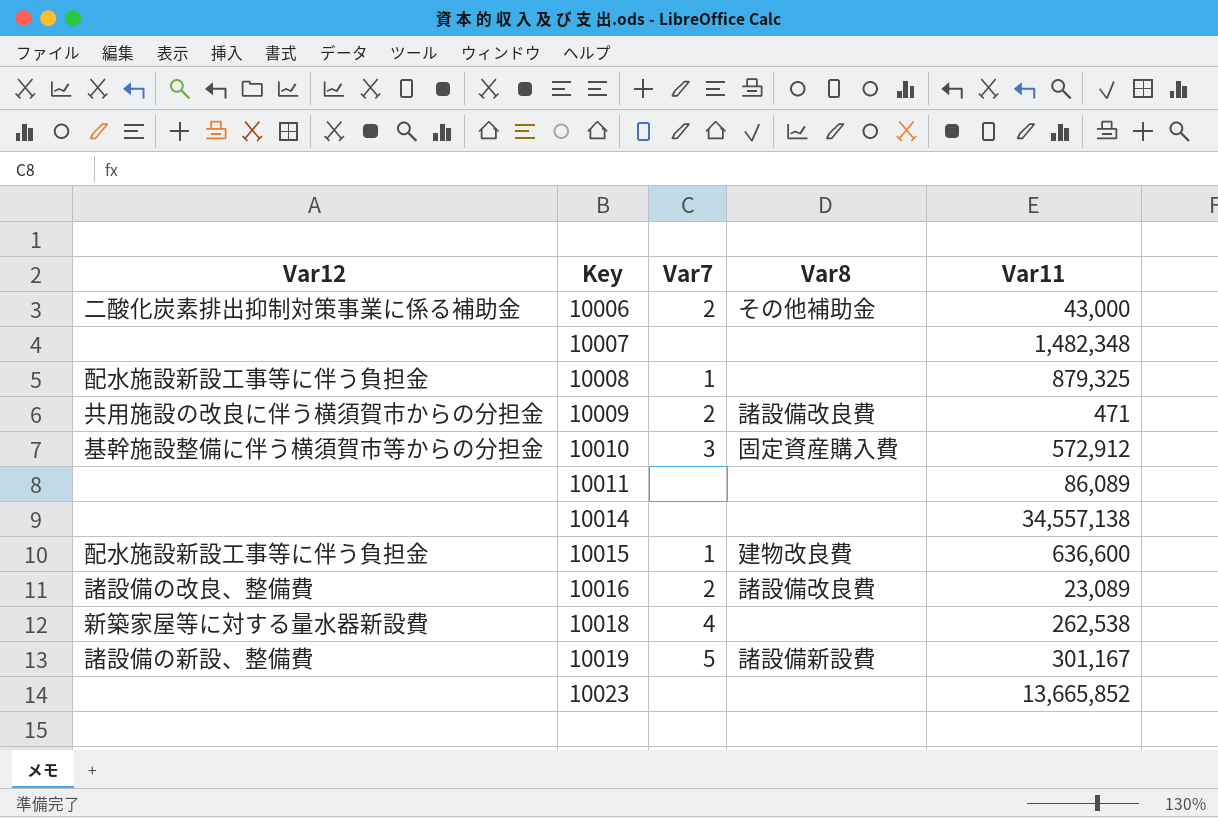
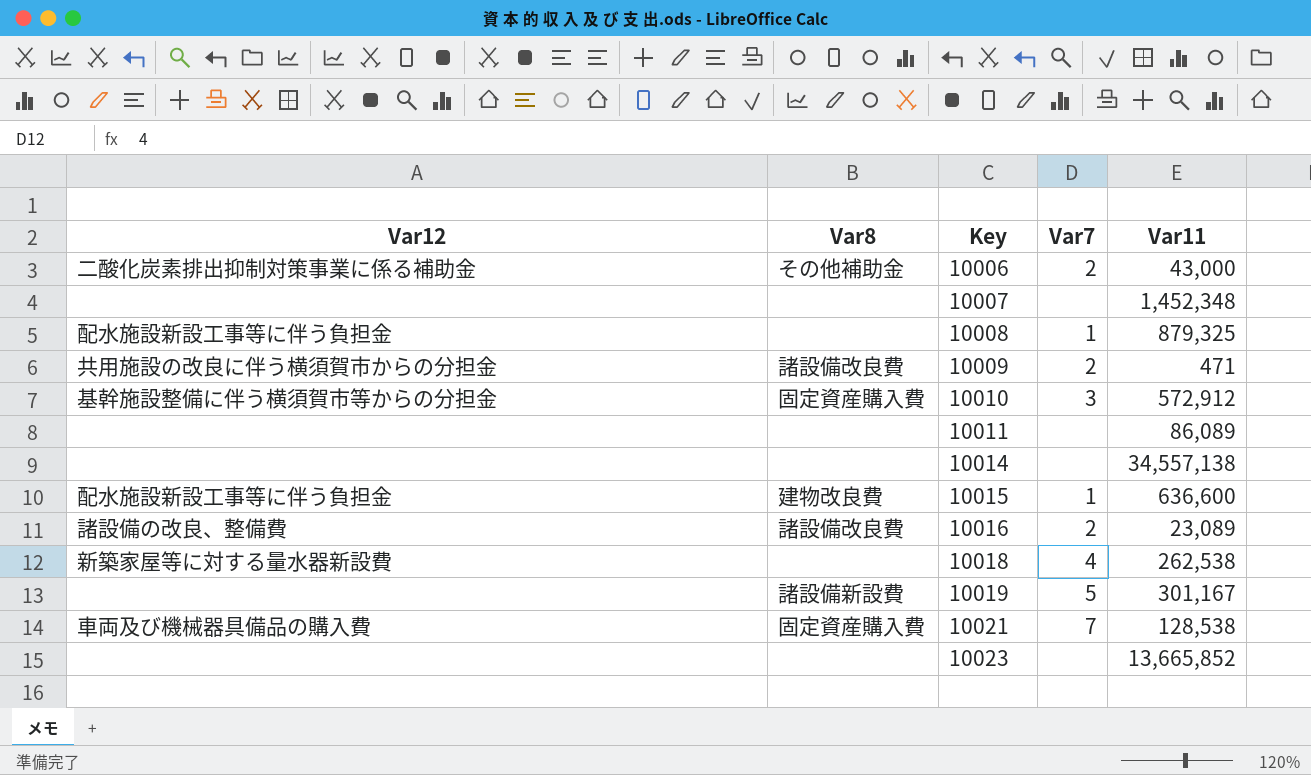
column Var8 | position: 4 -> 2
10007 | Var11: 1,482,348 -> 1,452,348
10019 | Var12: 諸設備の新設、整備費 -> none
row 10021: none -> 車両及び機械器具備品の購入費 | 固定資産購入費 | 7 | 128,538

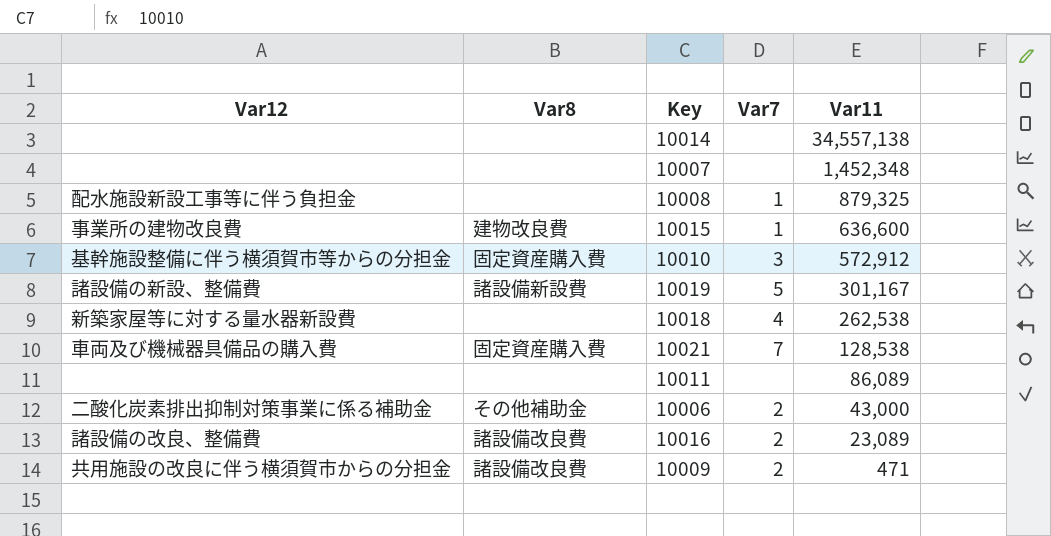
row order: Key ascending -> Var11 descending
row 10023: none | none | none | 13,665,852 -> none
10015 | Var12: 配水施設新設工事等に伴う負担金 -> 事業所の建物改良費
10019 | Var12: none -> 諸設備の新設、整備費

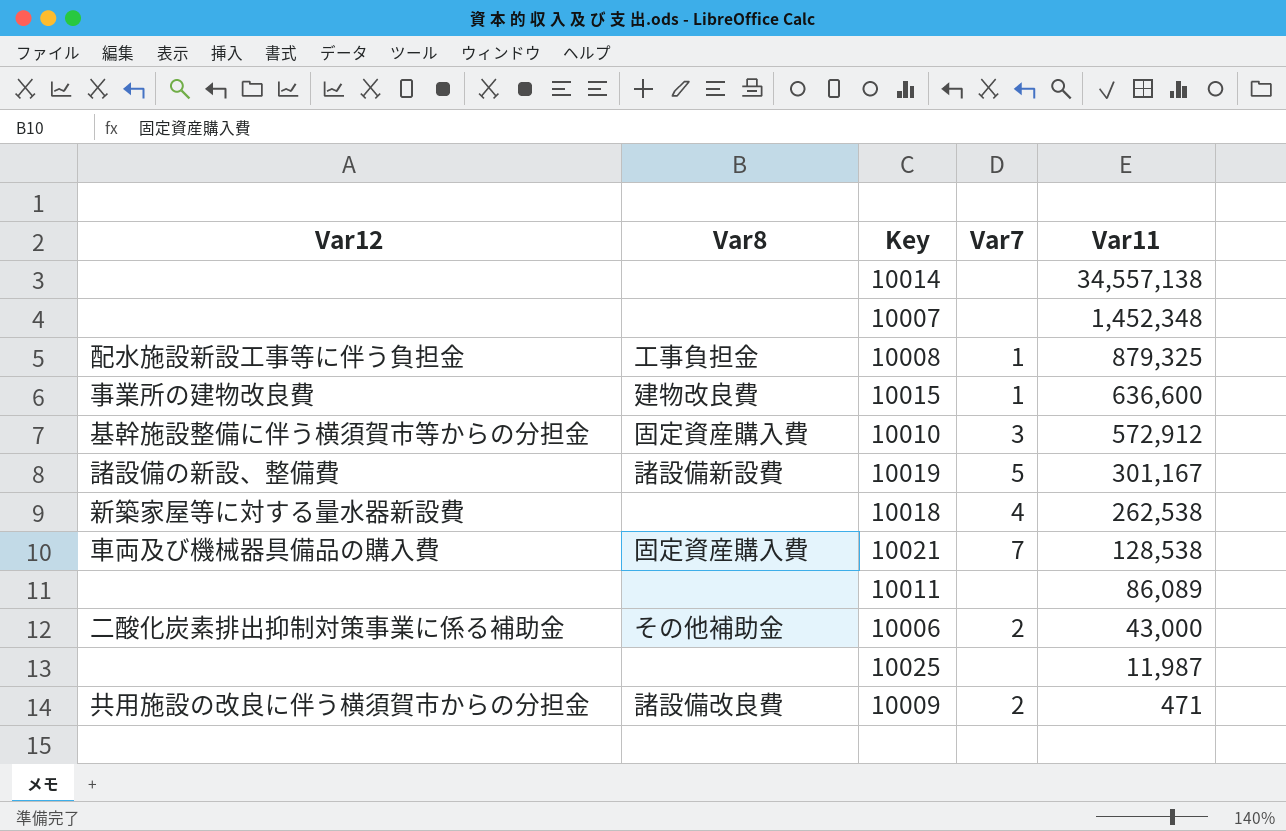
row 10016: 諸設備の改良、整備費 | 諸設備改良費 | 2 | 23,089 -> none
10008 | Var8: none -> 工事負担金
row 10025: none -> none | none | none | 11,987

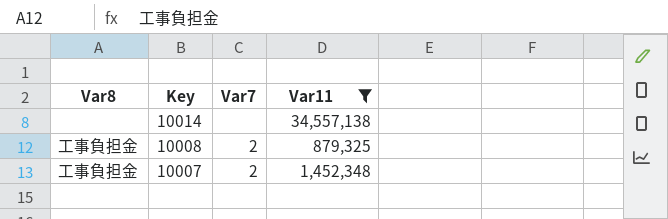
filter: none -> Var11 >= 879,325
row order: Var11 descending -> Key descending
column Var12 | position: 1 -> none
10008 | Var7: 1 -> 2
10007 | Var8: none -> 工事負担金
10007 | Var7: none -> 2

